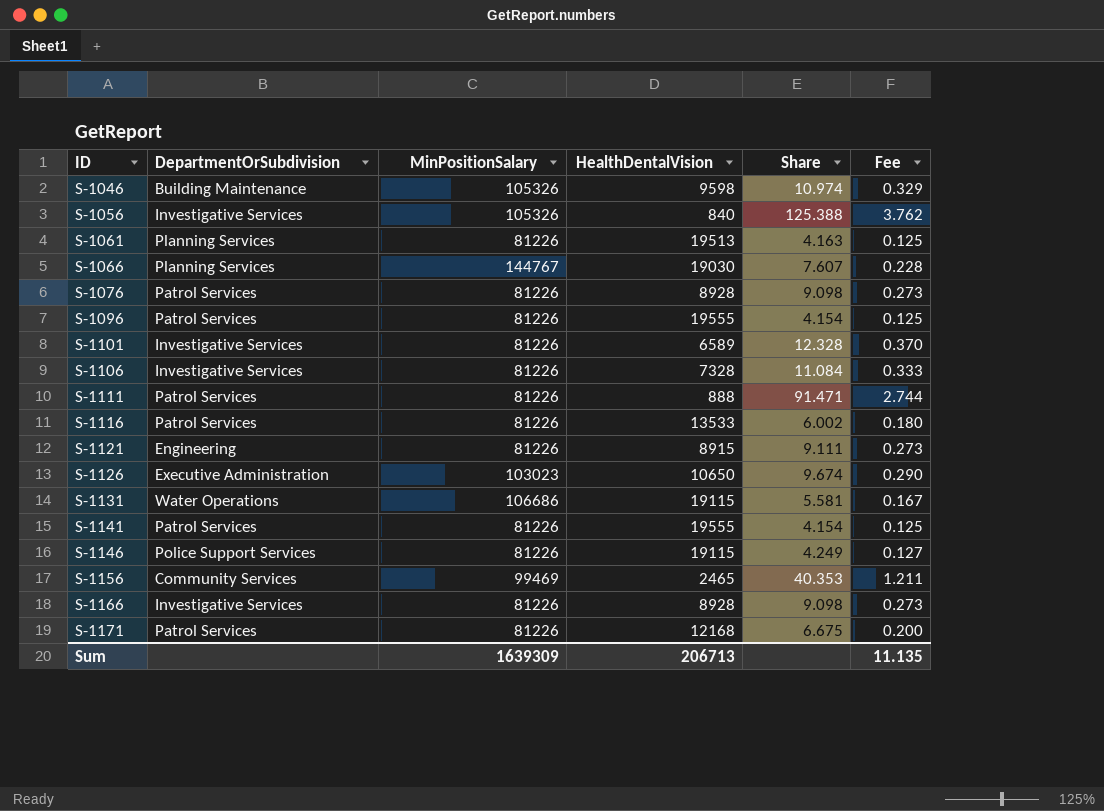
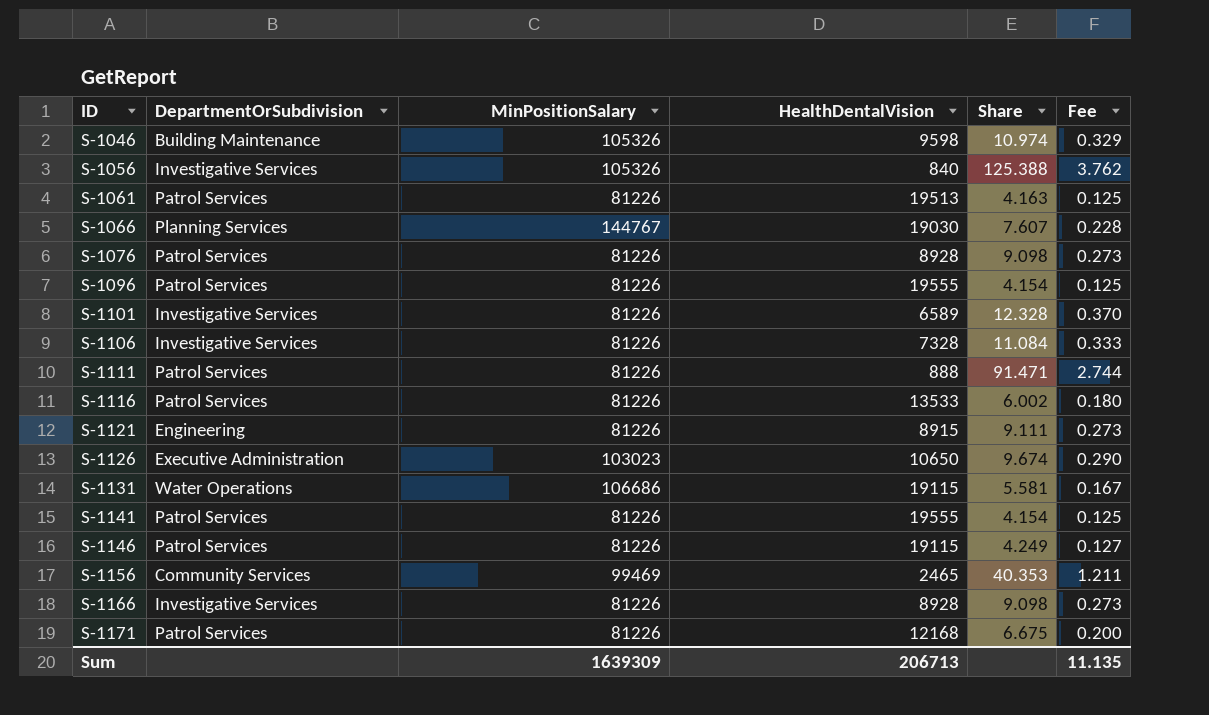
S-1061 | DepartmentOrSubdivision: Planning Services -> Patrol Services
S-1146 | DepartmentOrSubdivision: Police Support Services -> Patrol Services

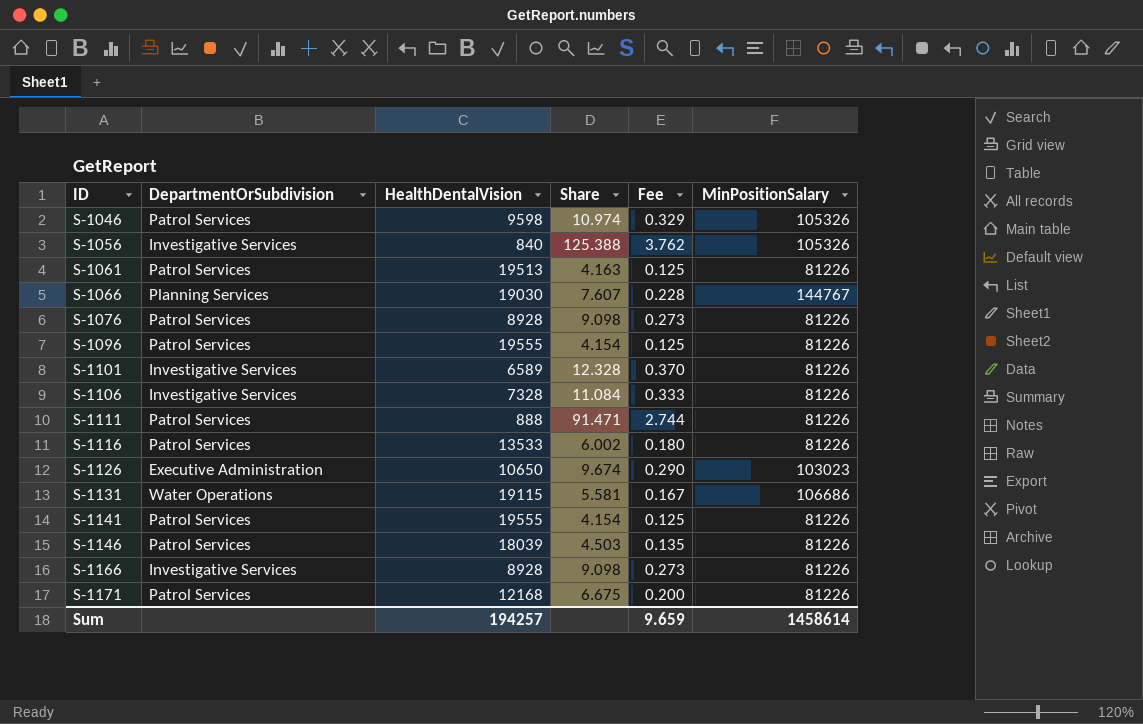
column MinPositionSalary | position: 3 -> 6
row S-1121: Engineering | 81226 | 8915 | 9.111 | 0.273 -> none
row S-1156: Community Services | 99469 | 2465 | 40.353 | 1.211 -> none
S-1046 | DepartmentOrSubdivision: Building Maintenance -> Patrol Services
S-1146 | HealthDentalVision: 19115 -> 18039
S-1146 | Share: 4.249 -> 4.503
S-1146 | Fee: 0.127 -> 0.135
Sum | HealthDentalVision: 206713 -> 194257
Sum | Fee: 11.135 -> 9.659
Sum | MinPositionSalary: 1639309 -> 1458614

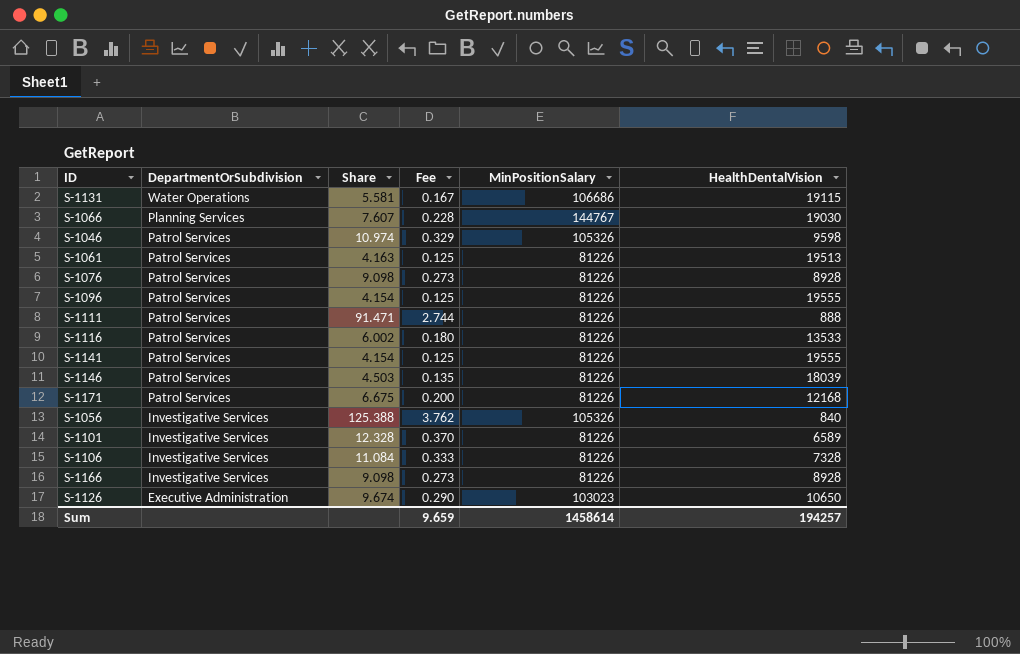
row order: ID ascending -> DepartmentOrSubdivision descending
column HealthDentalVision | position: 3 -> 6

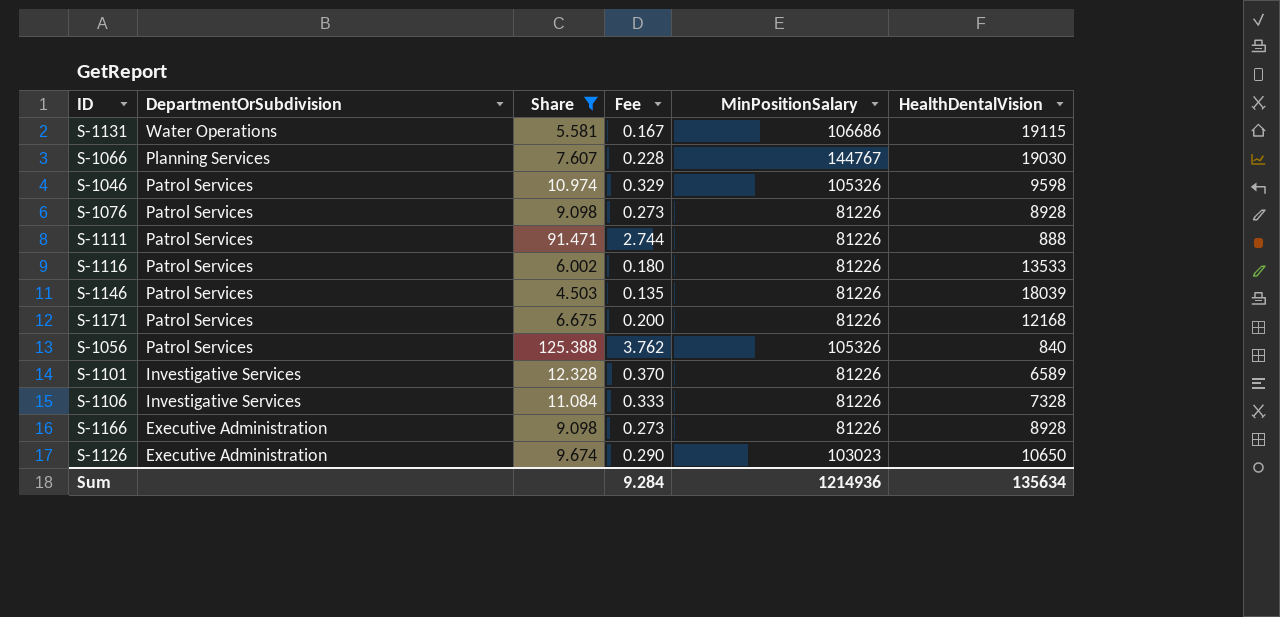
filter: none -> Share >= 4.503
S-1056 | DepartmentOrSubdivision: Investigative Services -> Patrol Services
S-1166 | DepartmentOrSubdivision: Investigative Services -> Executive Administration
Sum | Fee: 9.659 -> 9.284
Sum | MinPositionSalary: 1458614 -> 1214936
Sum | HealthDentalVision: 194257 -> 135634

